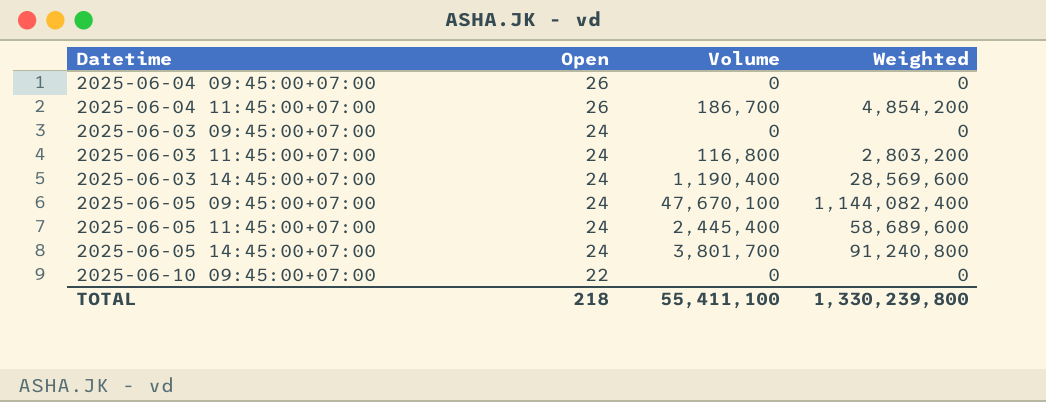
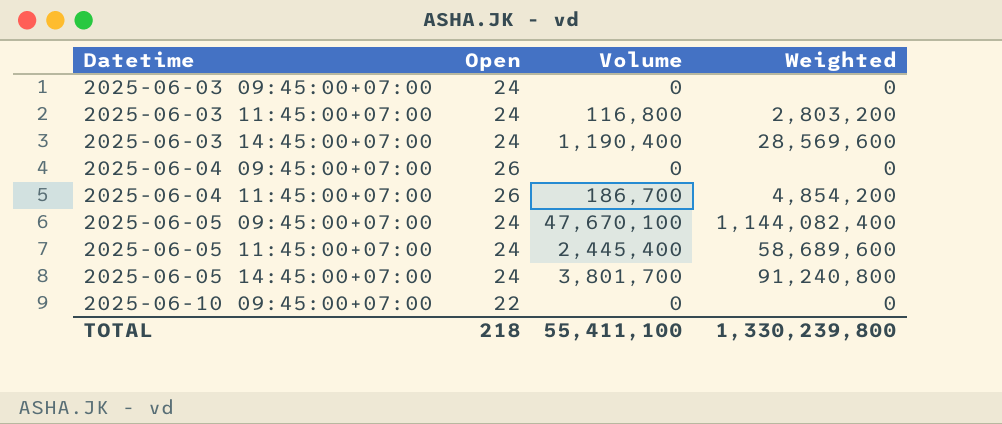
row order: Open descending -> Datetime ascending

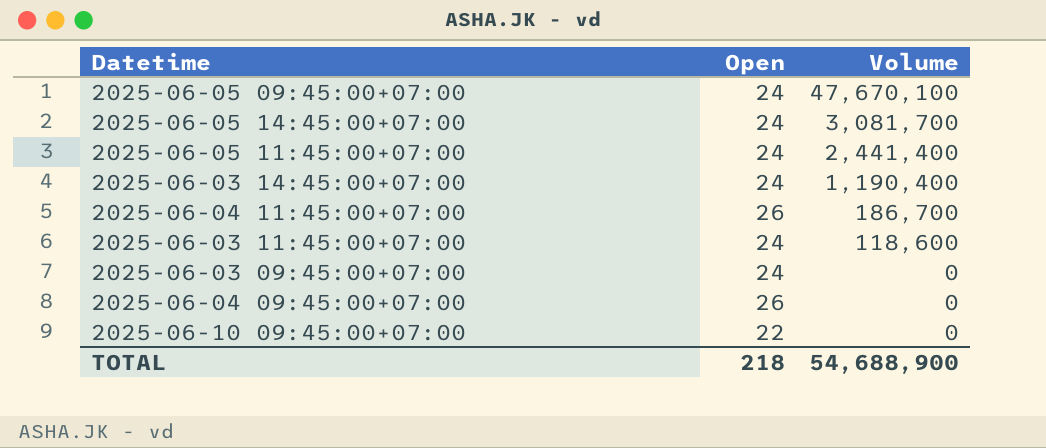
row order: Datetime ascending -> Volume descending
column Weighted | formula: [Open] * [Volume] -> none
2025-06-05 14:45:00+07:00 | Volume: 3,801,700 -> 3,081,700
2025-06-05 11:45:00+07:00 | Volume: 2,445,400 -> 2,441,400
2025-06-03 11:45:00+07:00 | Volume: 116,800 -> 118,600
TOTAL | Volume: 55,411,100 -> 54,688,900

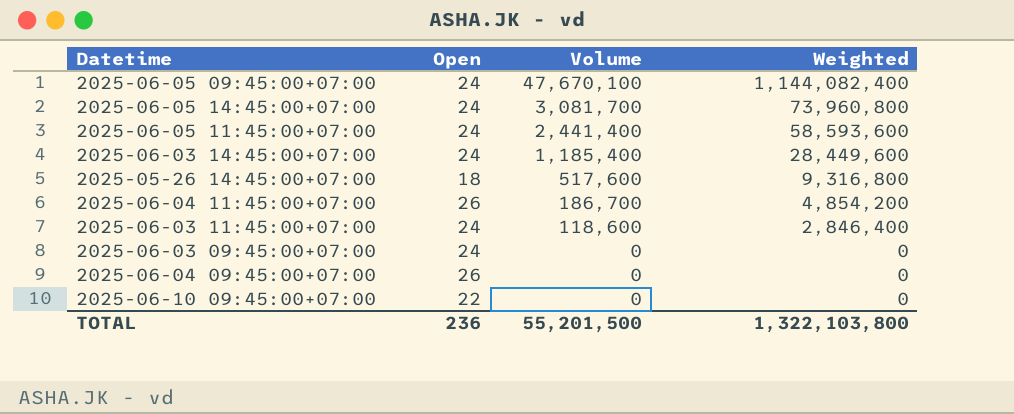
column Weighted | formula: none -> [Open] * [Volume]
2025-06-03 14:45:00+07:00 | Volume: 1,190,400 -> 1,185,400
row 2025-05-26 14:45:00+07:00: none -> 18 | 517,600 | 9,316,800
TOTAL | Open: 218 -> 236
TOTAL | Volume: 54,688,900 -> 55,201,500

